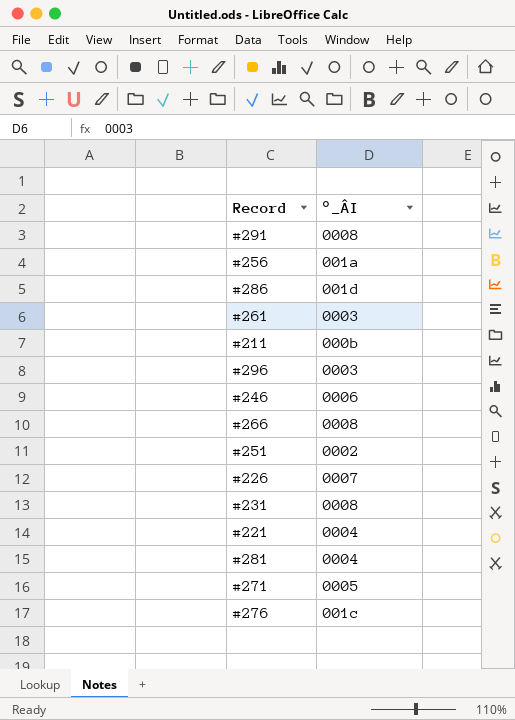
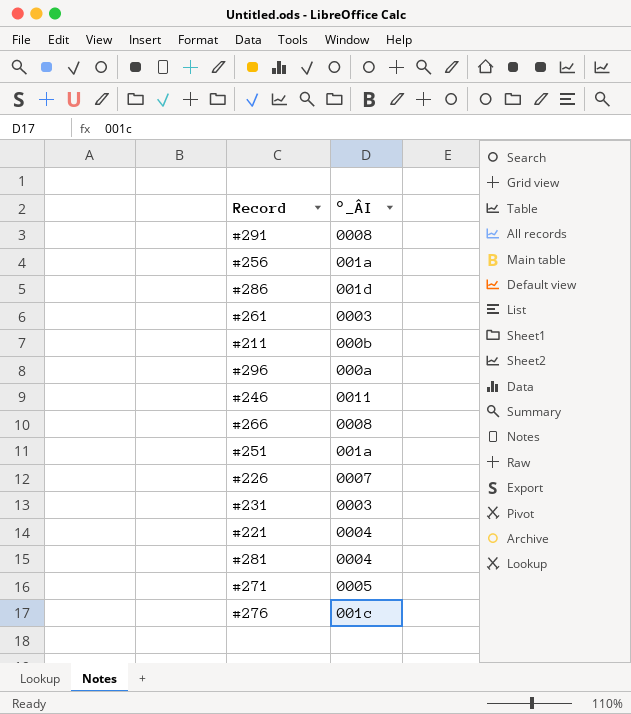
#296 | °_ÂI: 0003 -> 000a
#246 | °_ÂI: 0006 -> 0011
#251 | °_ÂI: 0002 -> 001a
#231 | °_ÂI: 0008 -> 0003

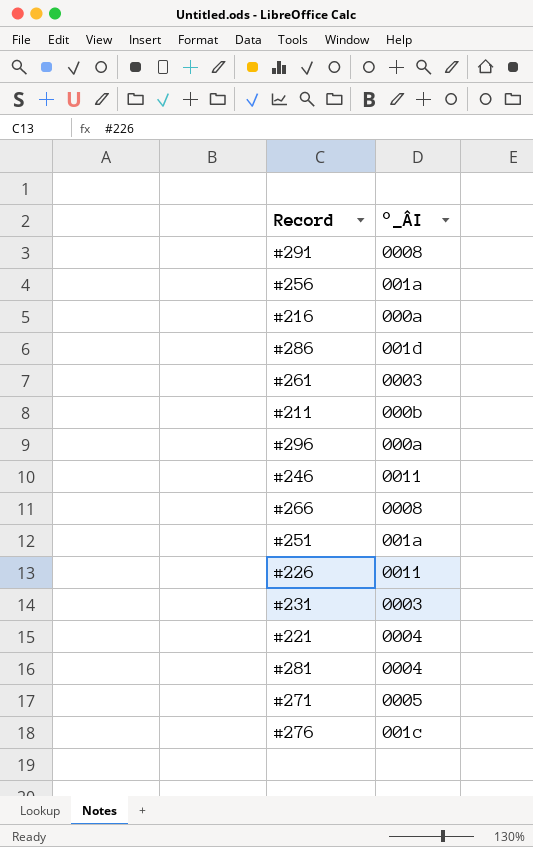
row #216: none -> 000a
#226 | °_ÂI: 0007 -> 0011

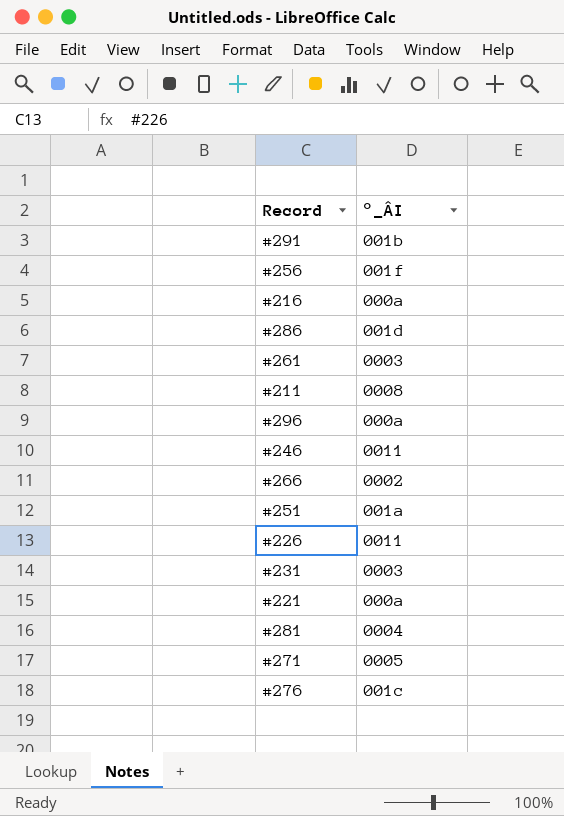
#291 | °_ÂI: 0008 -> 001b
#256 | °_ÂI: 001a -> 001f
#211 | °_ÂI: 000b -> 0008
#266 | °_ÂI: 0008 -> 0002
#221 | °_ÂI: 0004 -> 000a

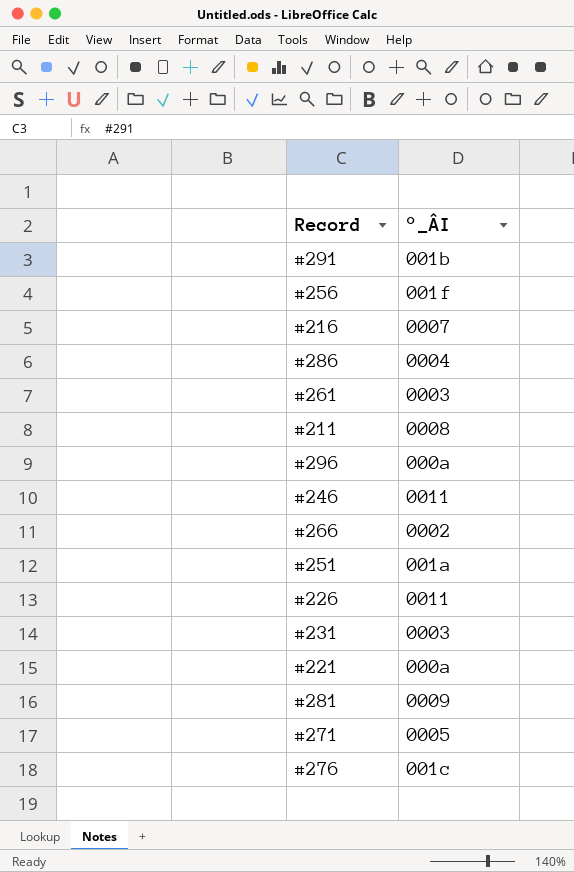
#216 | °_ÂI: 000a -> 0007
#286 | °_ÂI: 001d -> 0004
#281 | °_ÂI: 0004 -> 0009

